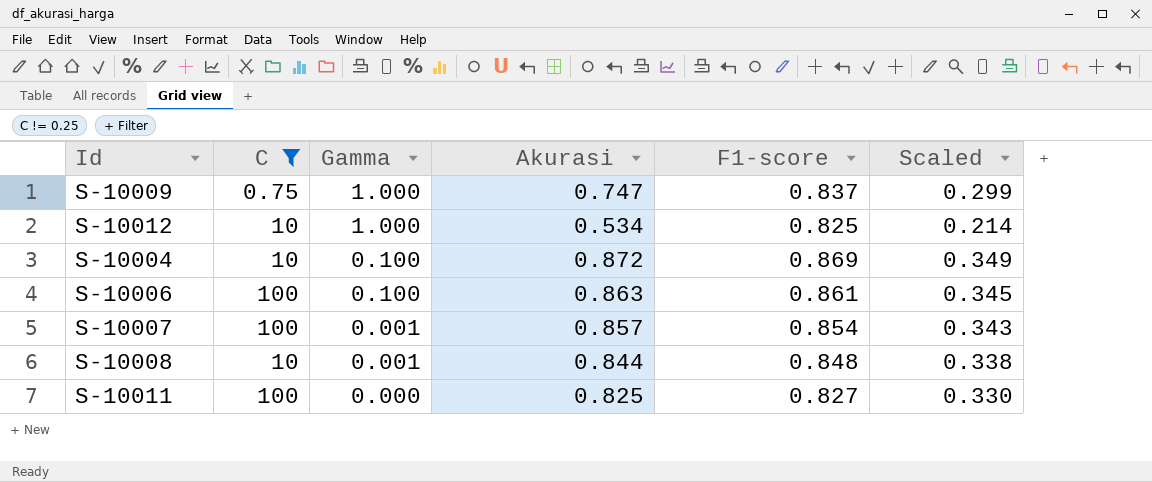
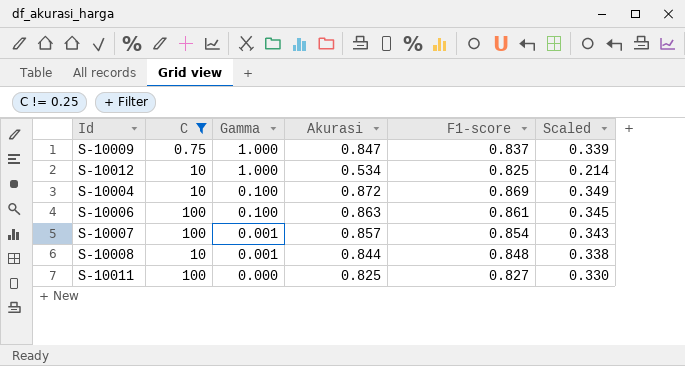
S-10009 | Akurasi: 0.747 -> 0.847
S-10009 | Scaled: 0.299 -> 0.339

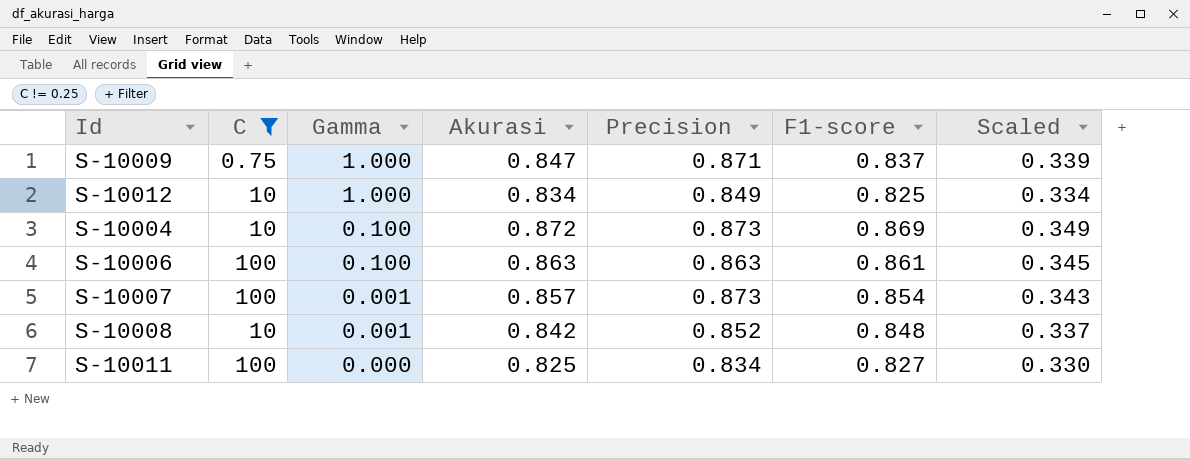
column Precision | position: none -> 5
S-10012 | Akurasi: 0.534 -> 0.834
S-10012 | Scaled: 0.214 -> 0.334
S-10008 | Akurasi: 0.844 -> 0.842
S-10008 | Scaled: 0.338 -> 0.337

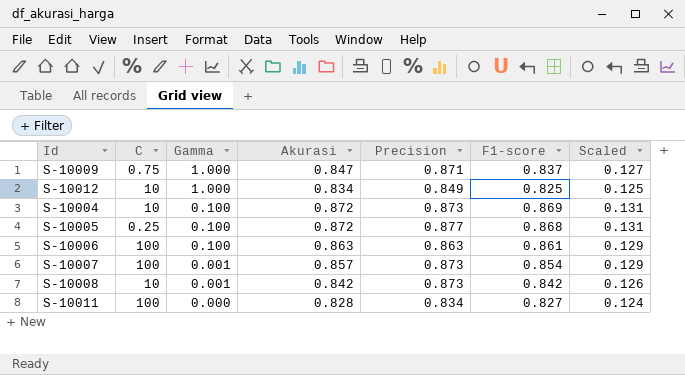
filter: C != 0.25 -> none
column Scaled | formula: [Akurasi] * 0.4 -> [Akurasi] * 0.15
S-10008 | Precision: 0.852 -> 0.873
S-10008 | F1-score: 0.848 -> 0.842
S-10011 | Akurasi: 0.825 -> 0.828

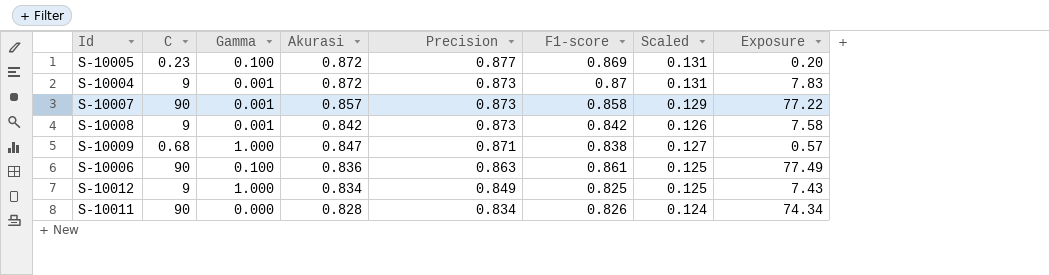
row order: Gamma descending -> Precision descending
column Exposure | formula: none -> [C] * [F1-score]
S-10005 | C: 0.25 -> 0.23
S-10005 | F1-score: 0.868 -> 0.869
S-10004 | C: 10 -> 9
S-10004 | Gamma: 0.100 -> 0.001
S-10004 | F1-score: 0.869 -> 0.87
S-10007 | C: 100 -> 90
S-10007 | F1-score: 0.854 -> 0.858
S-10008 | C: 10 -> 9
S-10009 | C: 0.75 -> 0.68
S-10009 | F1-score: 0.837 -> 0.838
S-10006 | C: 100 -> 90
S-10006 | Akurasi: 0.863 -> 0.836
S-10006 | Scaled: 0.129 -> 0.125
S-10012 | C: 10 -> 9
S-10011 | C: 100 -> 90
S-10011 | F1-score: 0.827 -> 0.826

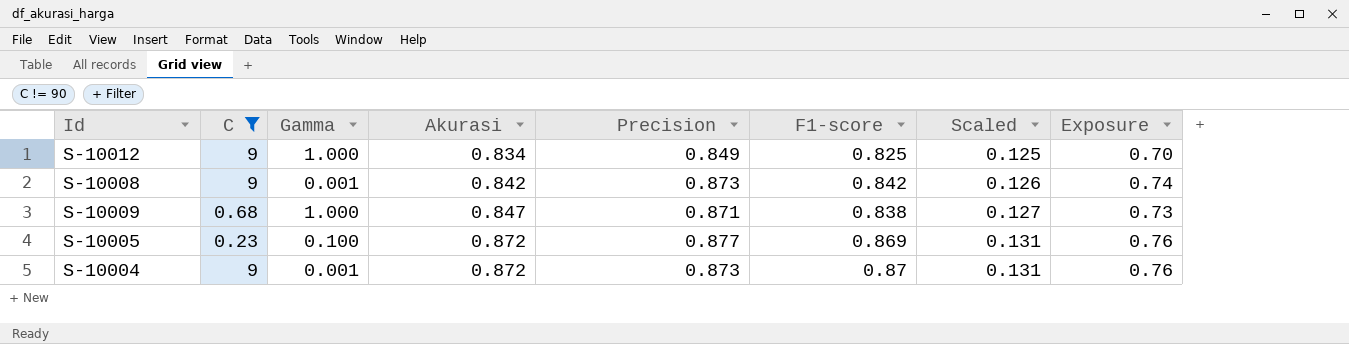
filter: none -> C != 90
row order: Precision descending -> Akurasi ascending
column Exposure | formula: [C] * [F1-score] -> [Precision] * [F1-score]

